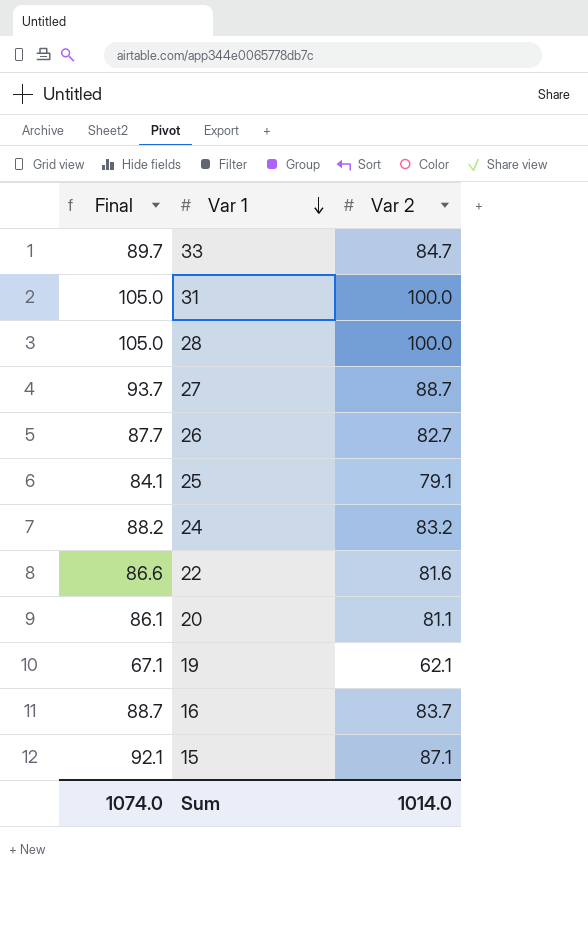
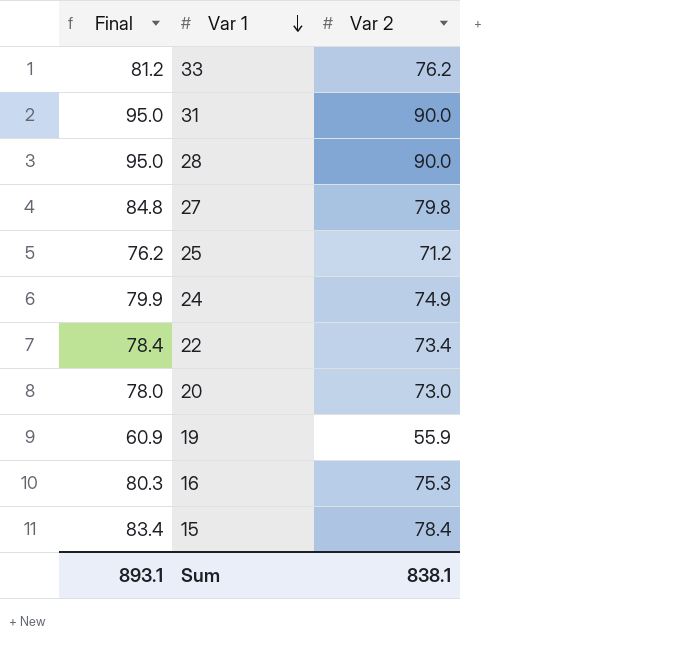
row 26: 87.7 | 82.7 -> none
33 | Final: 89.7 -> 81.2
33 | Var 2: 84.7 -> 76.2
31 | Final: 105.0 -> 95.0
31 | Var 2: 100.0 -> 90.0
28 | Final: 105.0 -> 95.0
28 | Var 2: 100.0 -> 90.0
27 | Final: 93.7 -> 84.8
27 | Var 2: 88.7 -> 79.8
25 | Final: 84.1 -> 76.2
25 | Var 2: 79.1 -> 71.2
24 | Final: 88.2 -> 79.9
24 | Var 2: 83.2 -> 74.9
22 | Final: 86.6 -> 78.4
22 | Var 2: 81.6 -> 73.4
20 | Final: 86.1 -> 78.0
20 | Var 2: 81.1 -> 73.0
19 | Final: 67.1 -> 60.9
19 | Var 2: 62.1 -> 55.9
16 | Final: 88.7 -> 80.3
16 | Var 2: 83.7 -> 75.3
15 | Final: 92.1 -> 83.4
15 | Var 2: 87.1 -> 78.4
Sum | Final: 1074.0 -> 893.1
Sum | Var 2: 1014.0 -> 838.1

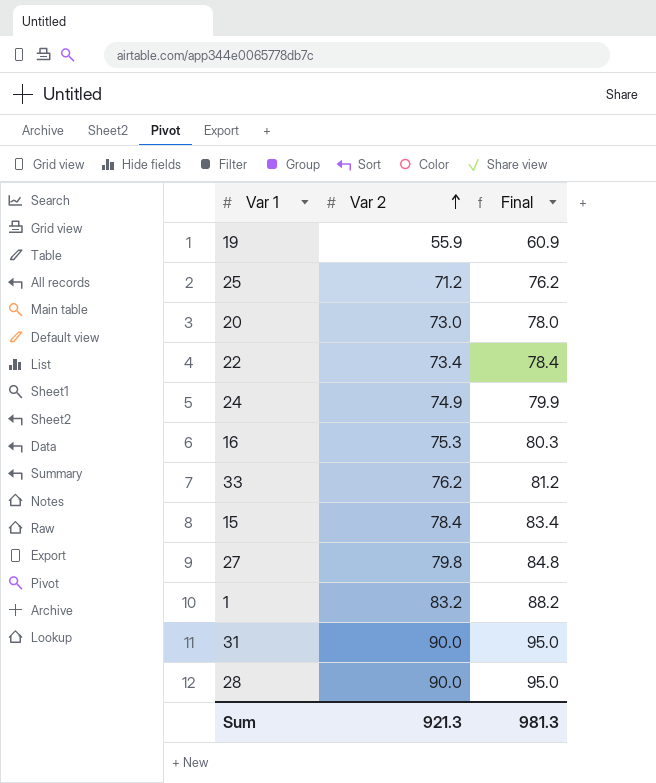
row order: Var 1 descending -> Var 2 ascending
column Final | position: 1 -> 3
row 1: none -> 83.2 | 88.2
Sum | Var 2: 838.1 -> 921.3
Sum | Final: 893.1 -> 981.3

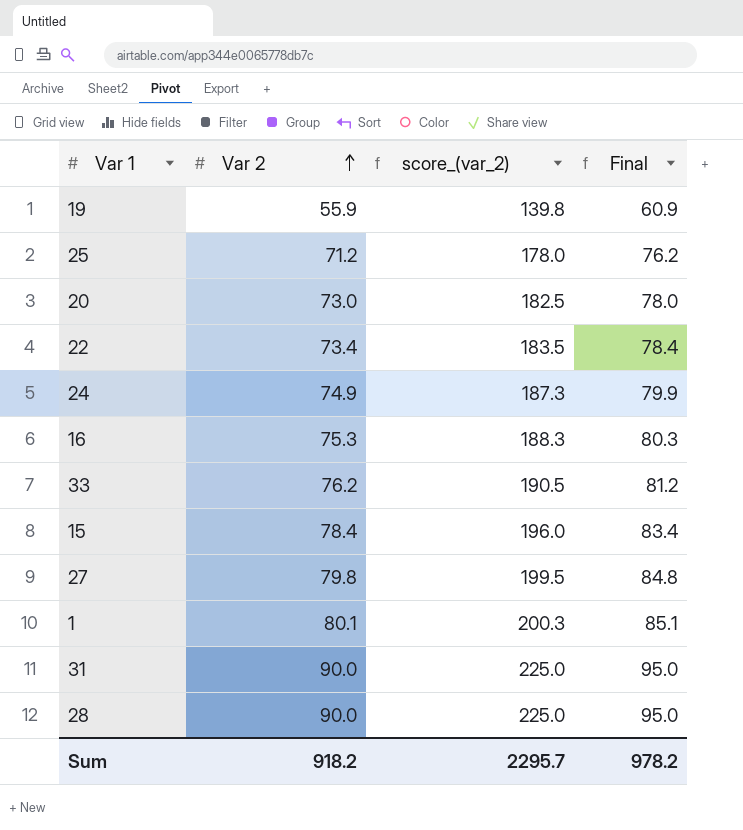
column score_(var_2) | formula: none -> [Var 2] * 2.5
1 | Var 2: 83.2 -> 80.1
1 | Final: 88.2 -> 85.1
Sum | Var 2: 921.3 -> 918.2
Sum | Final: 981.3 -> 978.2

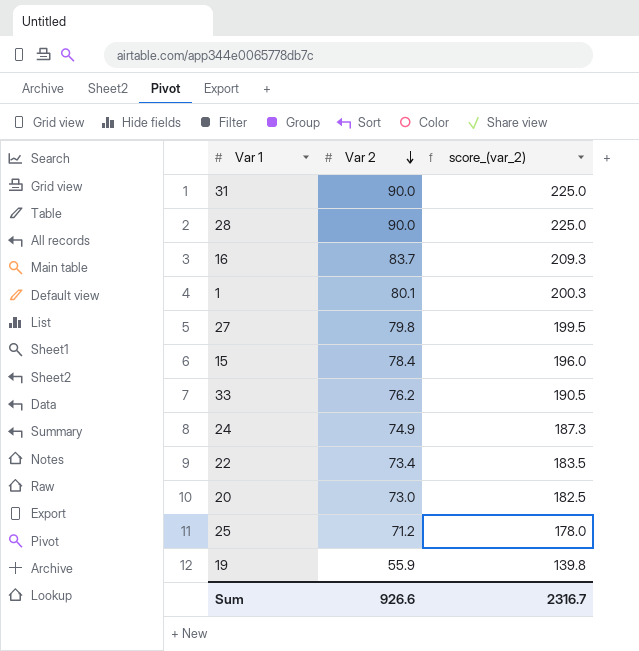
row order: Var 2 ascending -> Var 2 descending
column Final | formula: [Var 2] + 5 -> none
16 | Var 2: 75.3 -> 83.7
16 | score_(var_2): 188.3 -> 209.3
Sum | Var 2: 918.2 -> 926.6
Sum | score_(var_2): 2295.7 -> 2316.7

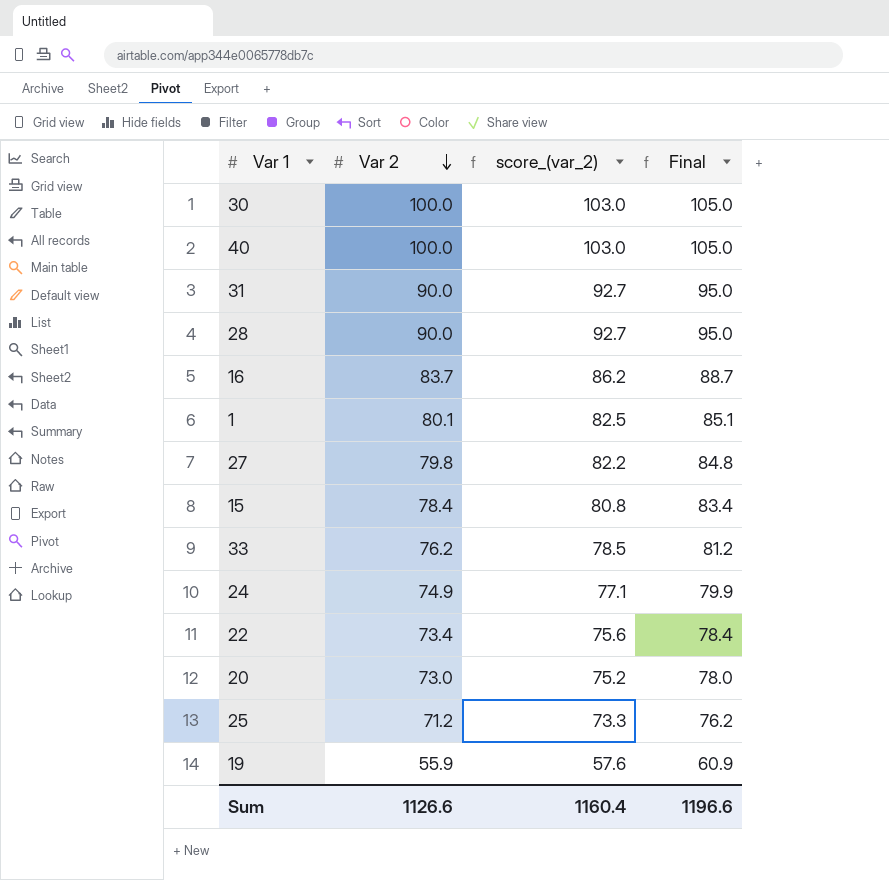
column score_(var_2) | formula: [Var 2] * 2.5 -> [Var 2] * 1.03
column Final | formula: none -> [Var 2] + 5
row 30: none -> 100.0 | 103.0 | 105.0
row 40: none -> 100.0 | 103.0 | 105.0
Sum | Var 2: 926.6 -> 1126.6
Sum | score_(var_2): 2316.7 -> 1160.4

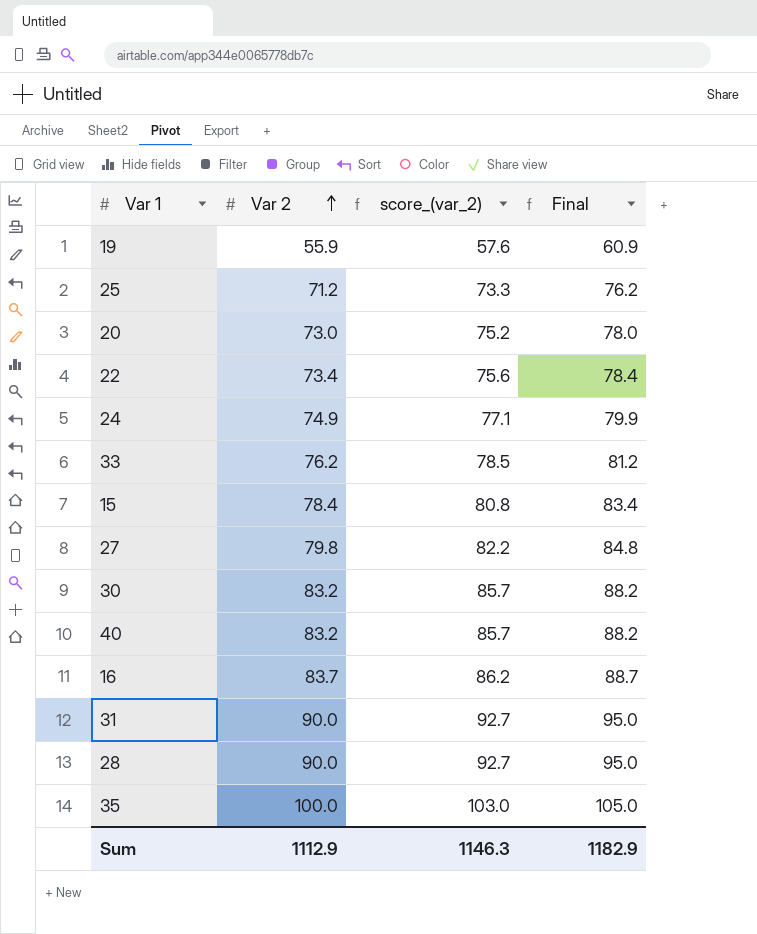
row order: Var 2 descending -> Var 2 ascending
row 1: 80.1 | 82.5 | 85.1 -> none
30 | Var 2: 100.0 -> 83.2
30 | score_(var_2): 103.0 -> 85.7
30 | Final: 105.0 -> 88.2
40 | Var 2: 100.0 -> 83.2
40 | score_(var_2): 103.0 -> 85.7
40 | Final: 105.0 -> 88.2
row 35: none -> 100.0 | 103.0 | 105.0
Sum | Var 2: 1126.6 -> 1112.9
Sum | score_(var_2): 1160.4 -> 1146.3
Sum | Final: 1196.6 -> 1182.9

